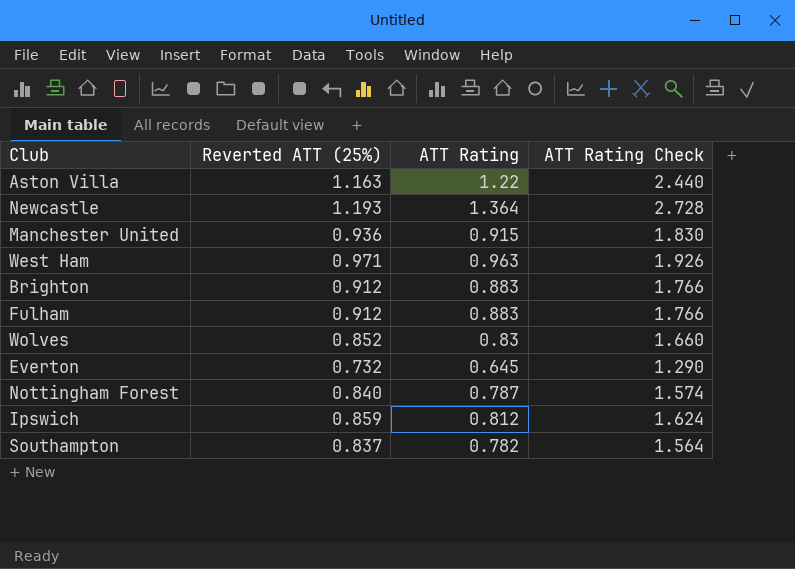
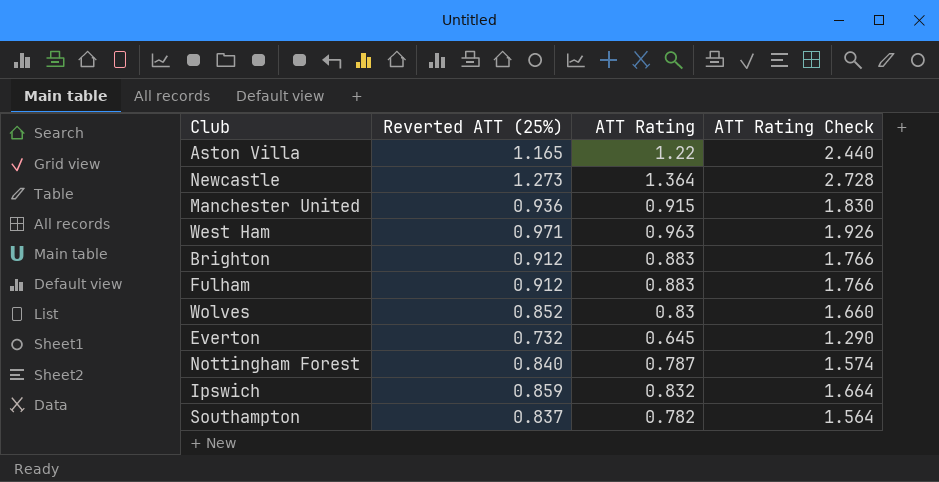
Aston Villa | Reverted ATT (25%): 1.163 -> 1.165
Newcastle | Reverted ATT (25%): 1.193 -> 1.273
Ipswich | ATT Rating: 0.812 -> 0.832
Ipswich | ATT Rating Check: 1.624 -> 1.664

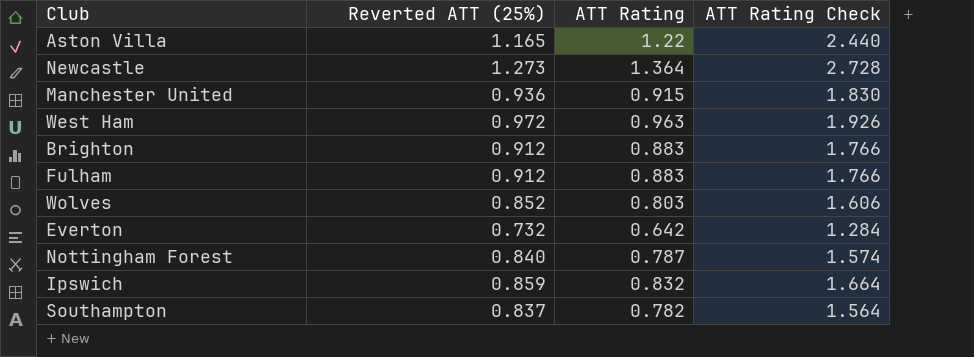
West Ham | Reverted ATT (25%): 0.971 -> 0.972
Wolves | ATT Rating: 0.83 -> 0.803
Wolves | ATT Rating Check: 1.660 -> 1.606
Everton | ATT Rating: 0.645 -> 0.642
Everton | ATT Rating Check: 1.290 -> 1.284

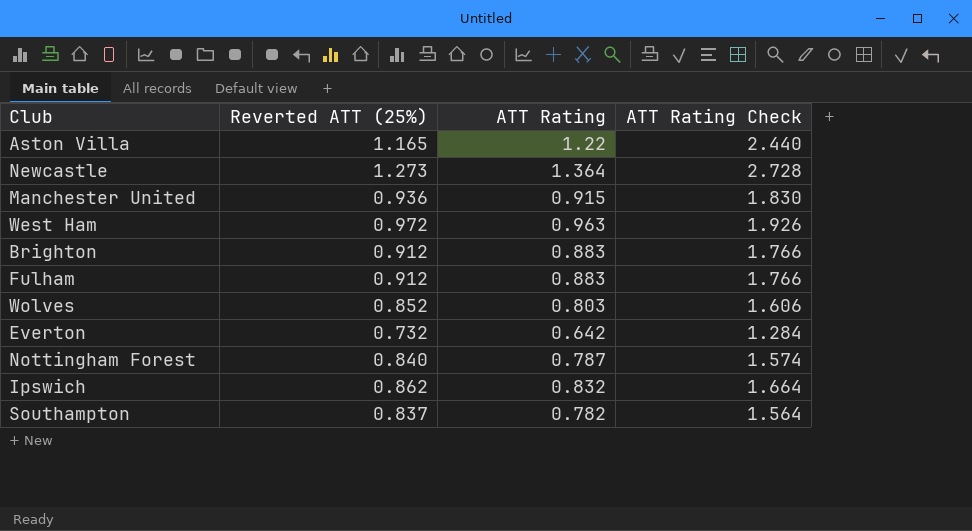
Ipswich | Reverted ATT (25%): 0.859 -> 0.862

